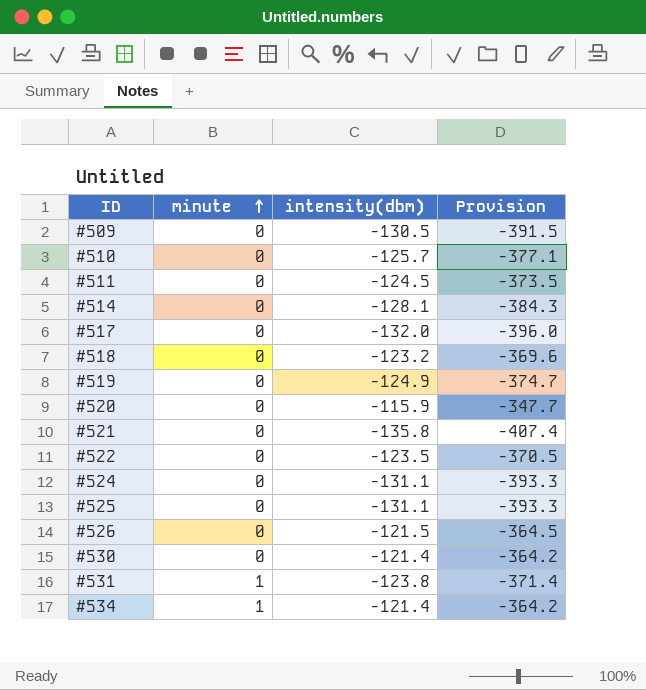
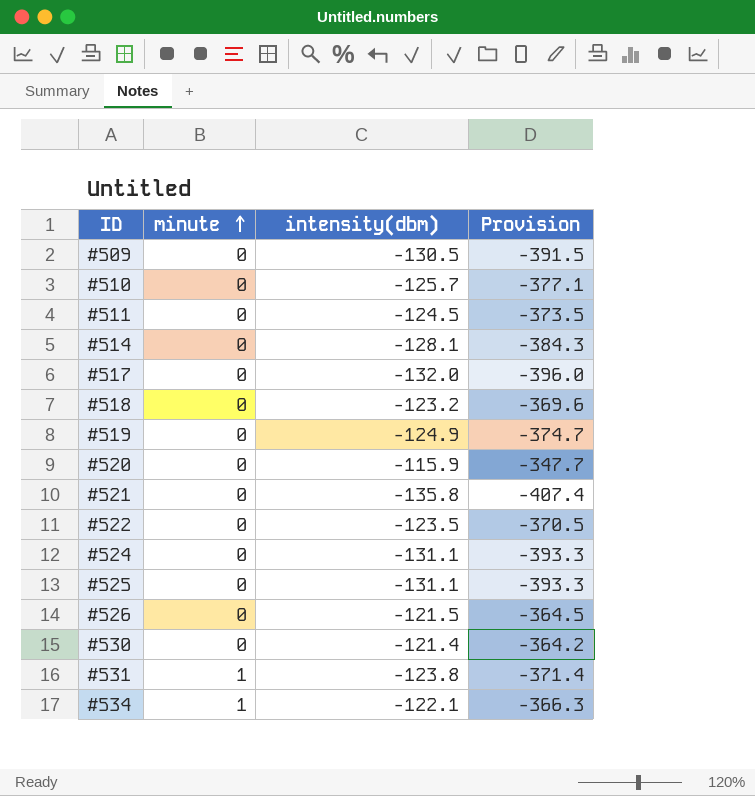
#534 | intensity(dbm): -121.4 -> -122.1
#534 | Provision: -364.2 -> -366.3

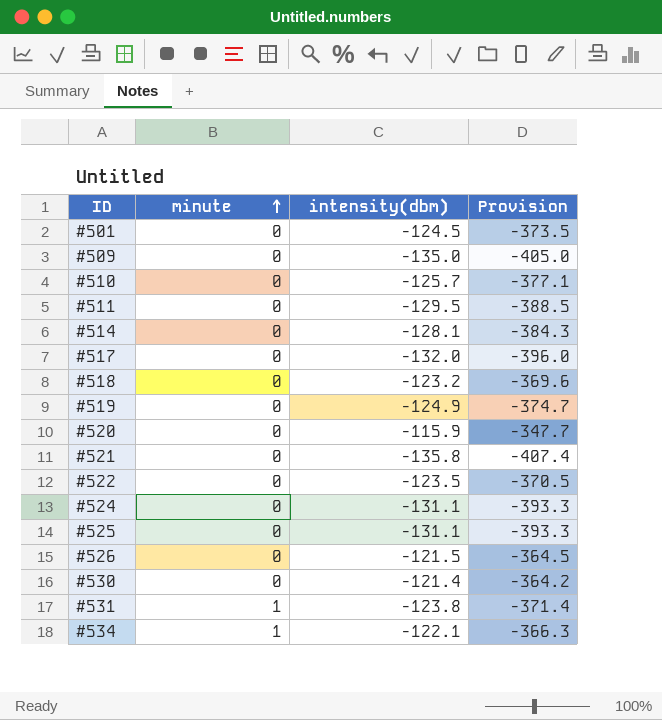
row #501: none -> 0 | -124.5 | -373.5
#509 | intensity(dbm): -130.5 -> -135.0
#509 | Provision: -391.5 -> -405.0
#511 | intensity(dbm): -124.5 -> -129.5
#511 | Provision: -373.5 -> -388.5

